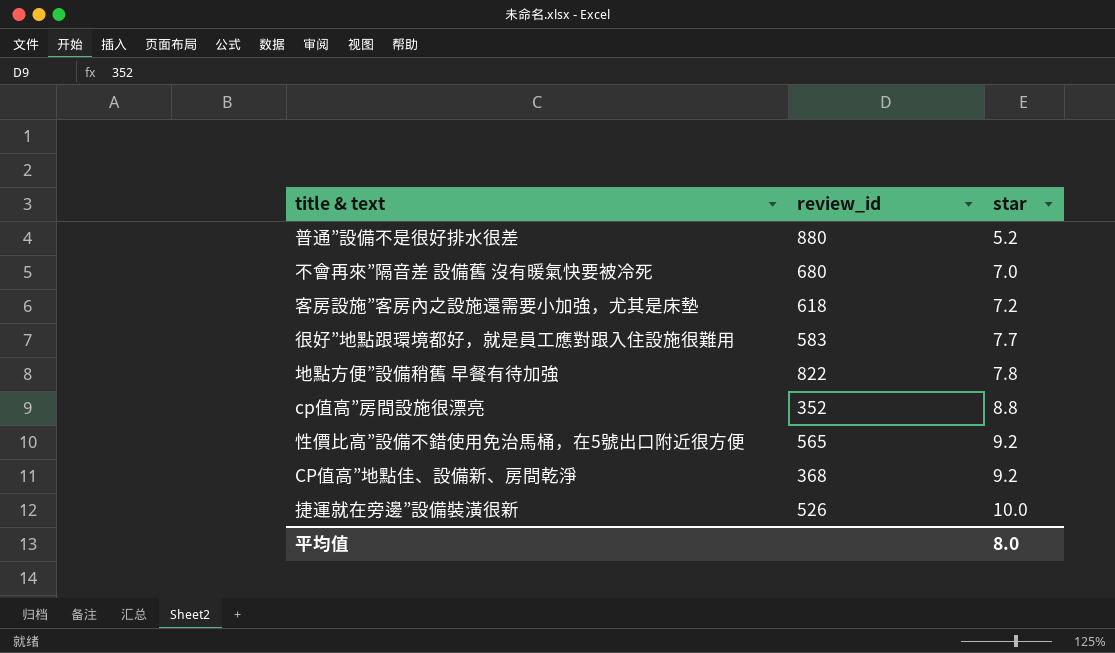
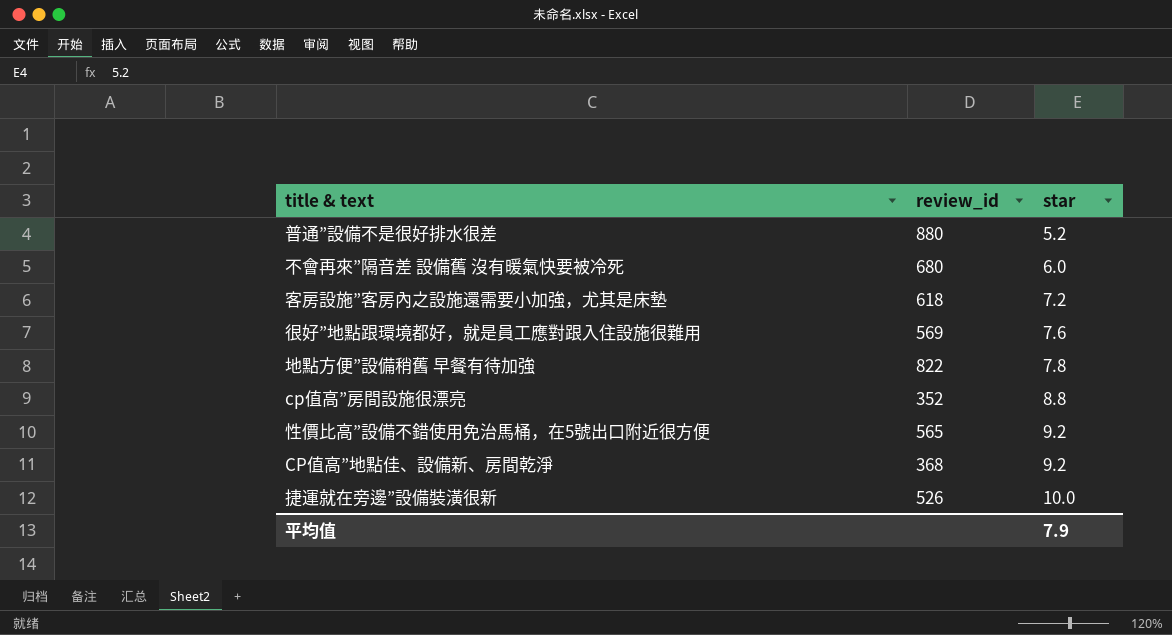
不會再來”隔音差 設備舊 沒有暖氣快要被冷死 | star: 7.0 -> 6.0
很好”地點跟環境都好，就是員工應對跟入住設施很難用 | review_id: 583 -> 569
很好”地點跟環境都好，就是員工應對跟入住設施很難用 | star: 7.7 -> 7.6
平均值 | star: 8.0 -> 7.9

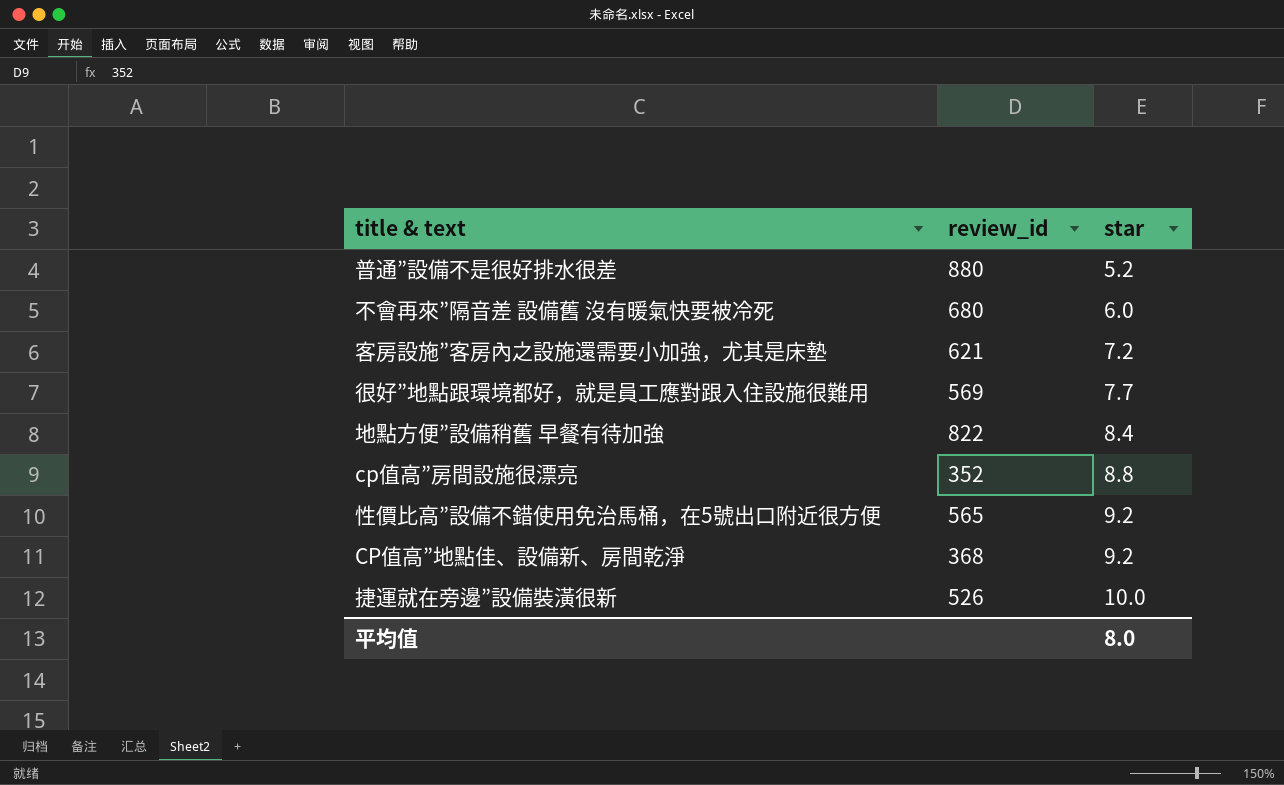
客房設施”客房內之設施還需要小加強，尤其是床墊 | review_id: 618 -> 621
很好”地點跟環境都好，就是員工應對跟入住設施很難用 | star: 7.6 -> 7.7
地點方便”設備稍舊 早餐有待加強 | star: 7.8 -> 8.4
平均值 | star: 7.9 -> 8.0

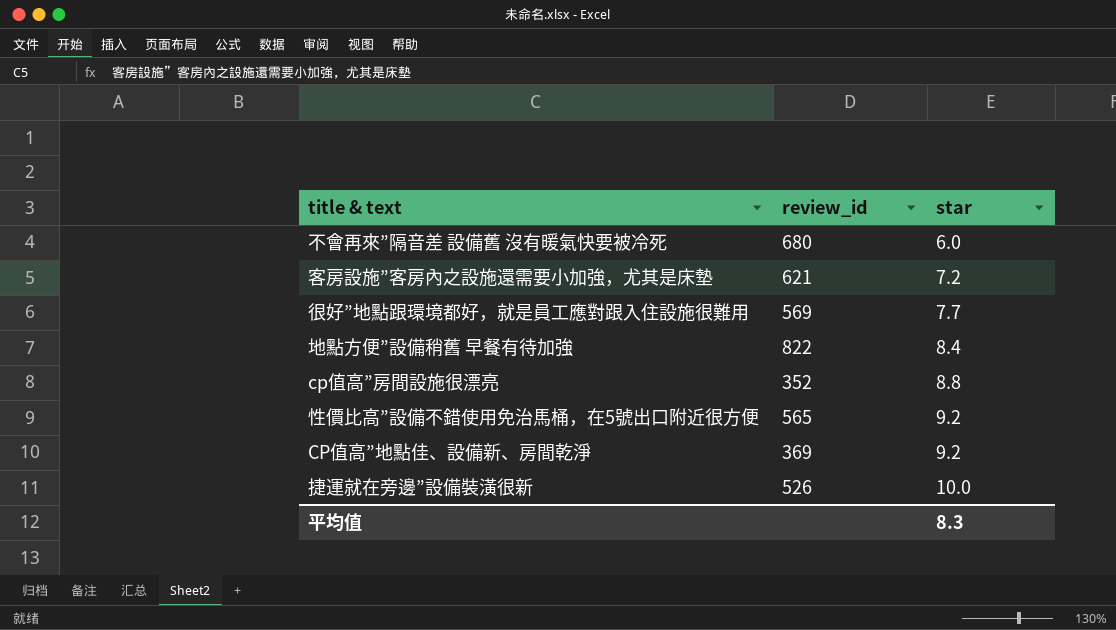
row 普通”設備不是很好排水很差: 880 | 5.2 -> none
CP值高”地點佳、設備新、房間乾淨 | review_id: 368 -> 369
平均值 | star: 8.0 -> 8.3

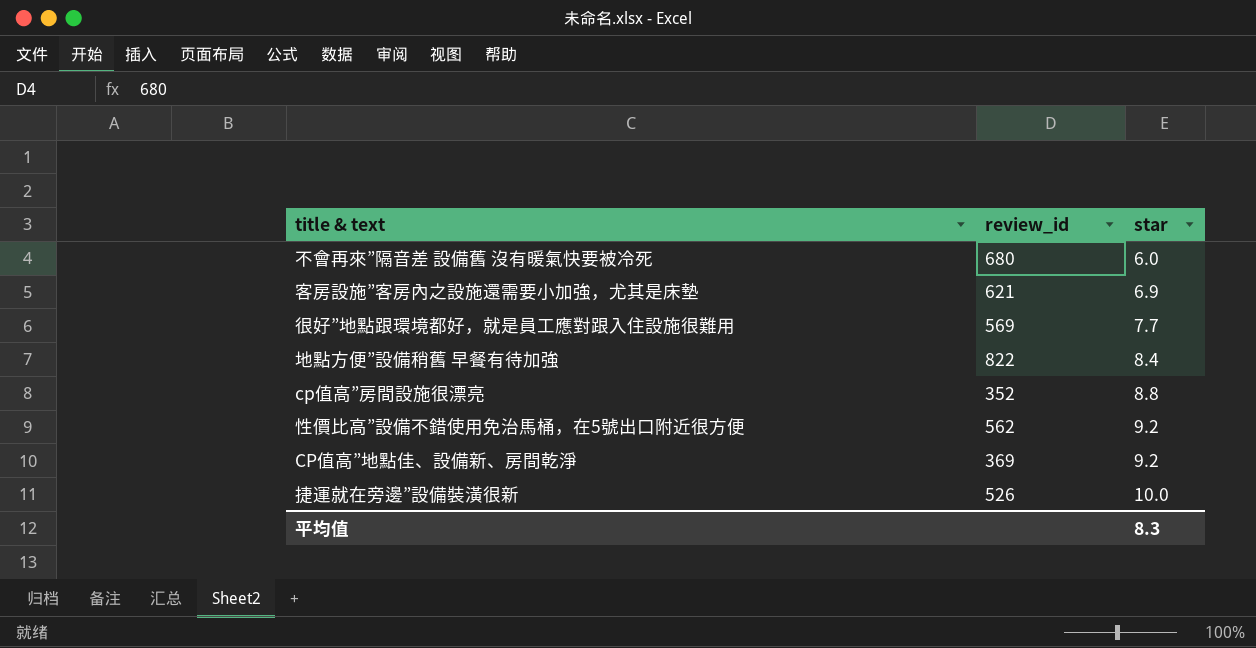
客房設施”客房內之設施還需要小加強，尤其是床墊 | star: 7.2 -> 6.9
性價比高”設備不錯使用免治馬桶，在5號出口附近很方便 | review_id: 565 -> 562

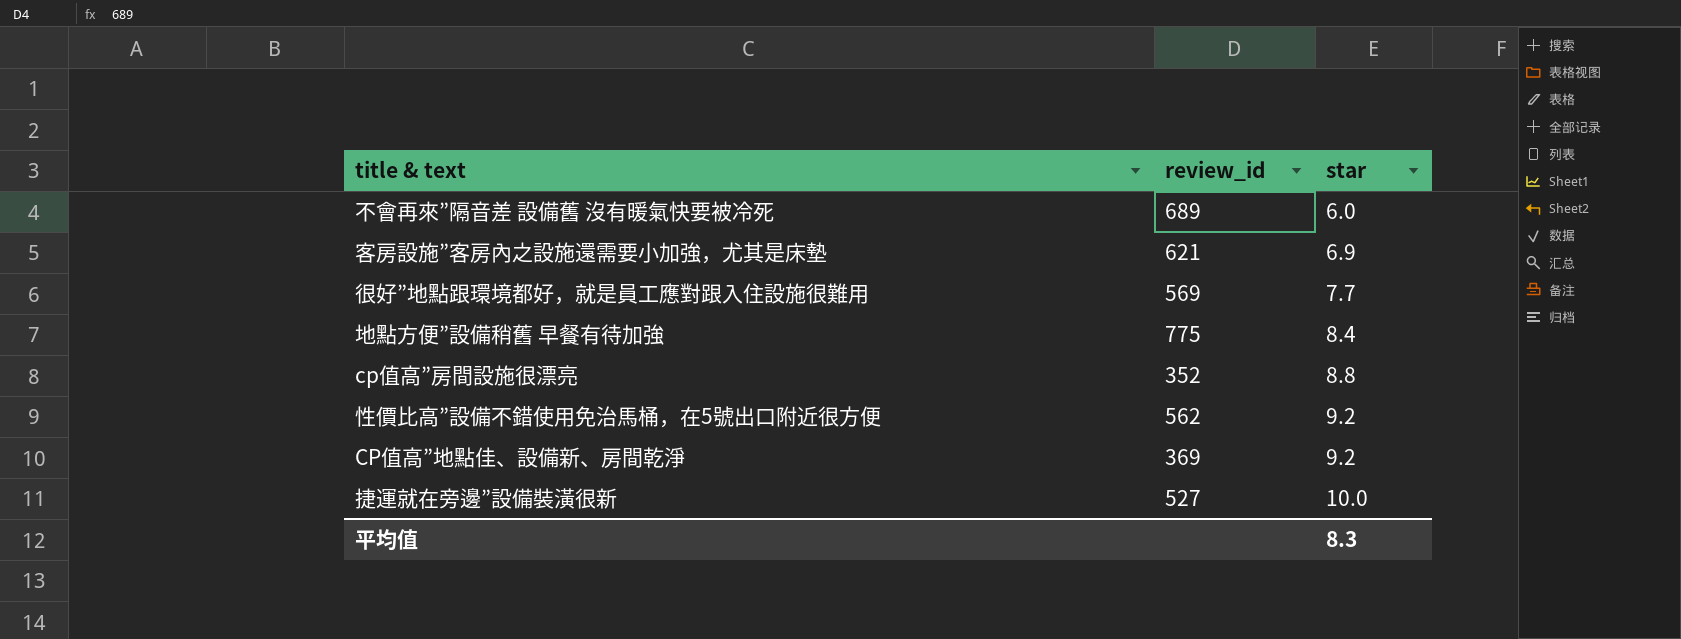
不會再來”隔音差 設備舊 沒有暖氣快要被冷死 | review_id: 680 -> 689
地點方便”設備稍舊 早餐有待加強 | review_id: 822 -> 775
捷運就在旁邊”設備裝潢很新 | review_id: 526 -> 527

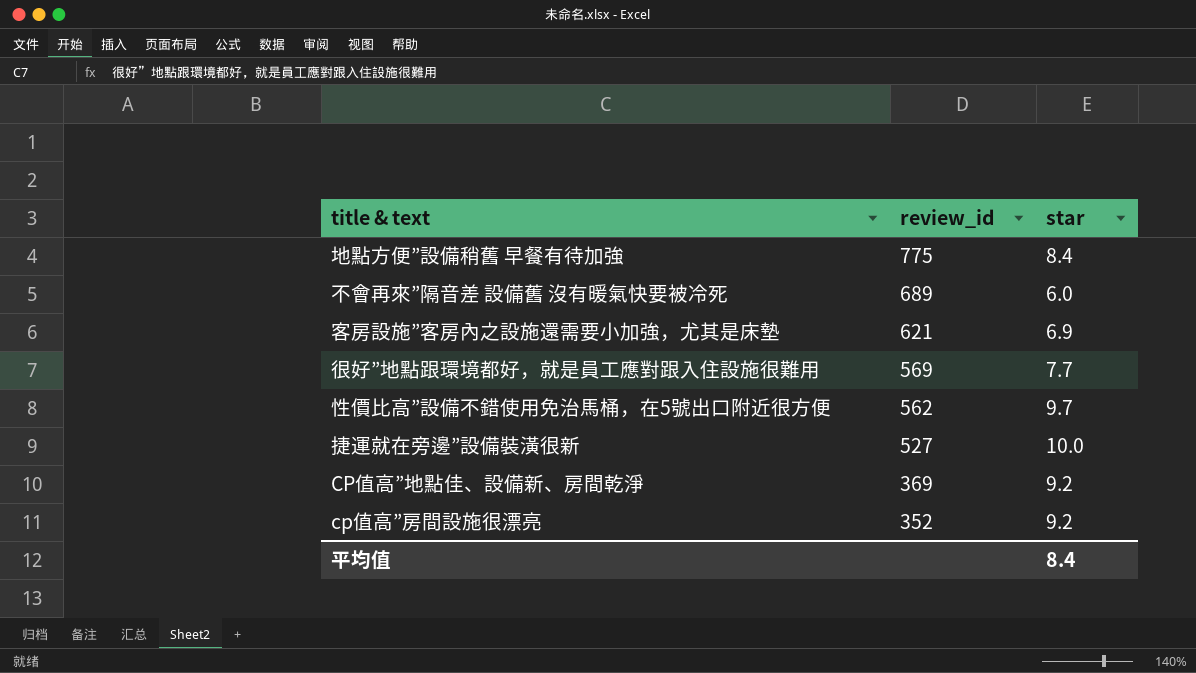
row order: star ascending -> review_id descending
性價比高”設備不錯使用免治馬桶，在5號出口附近很方便 | star: 9.2 -> 9.7
cp值高”房間設施很漂亮 | star: 8.8 -> 9.2
平均值 | star: 8.3 -> 8.4

